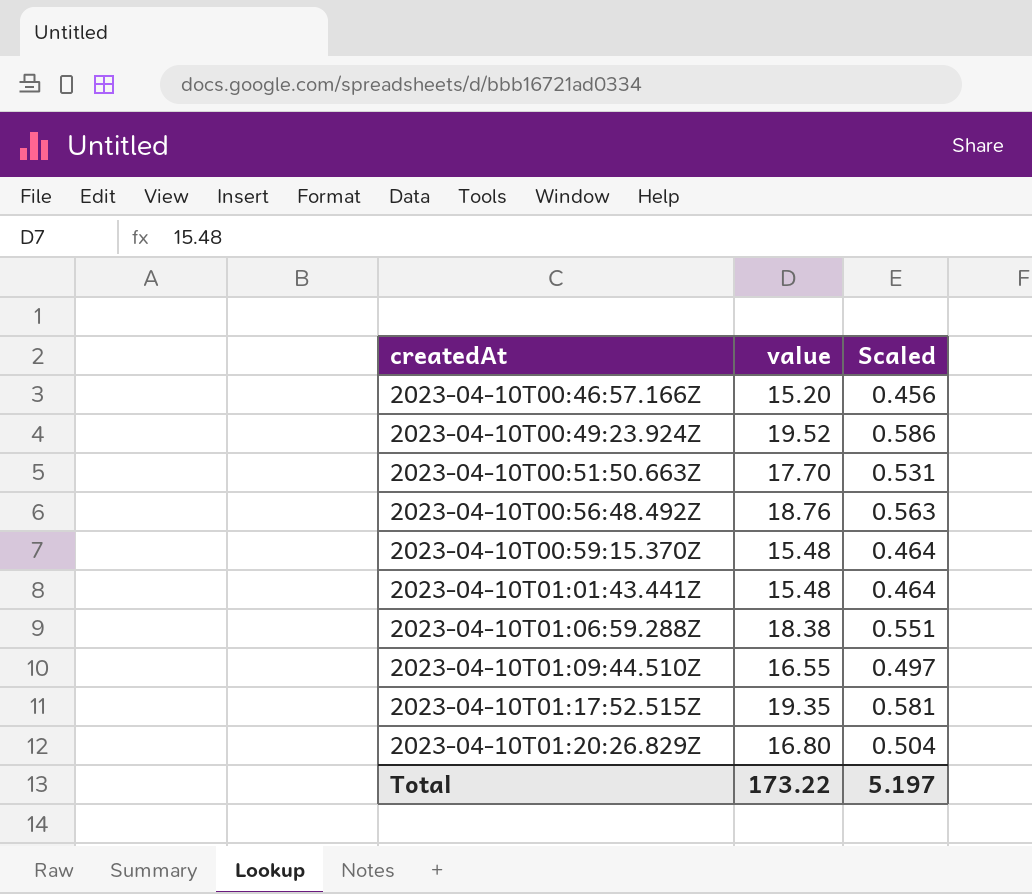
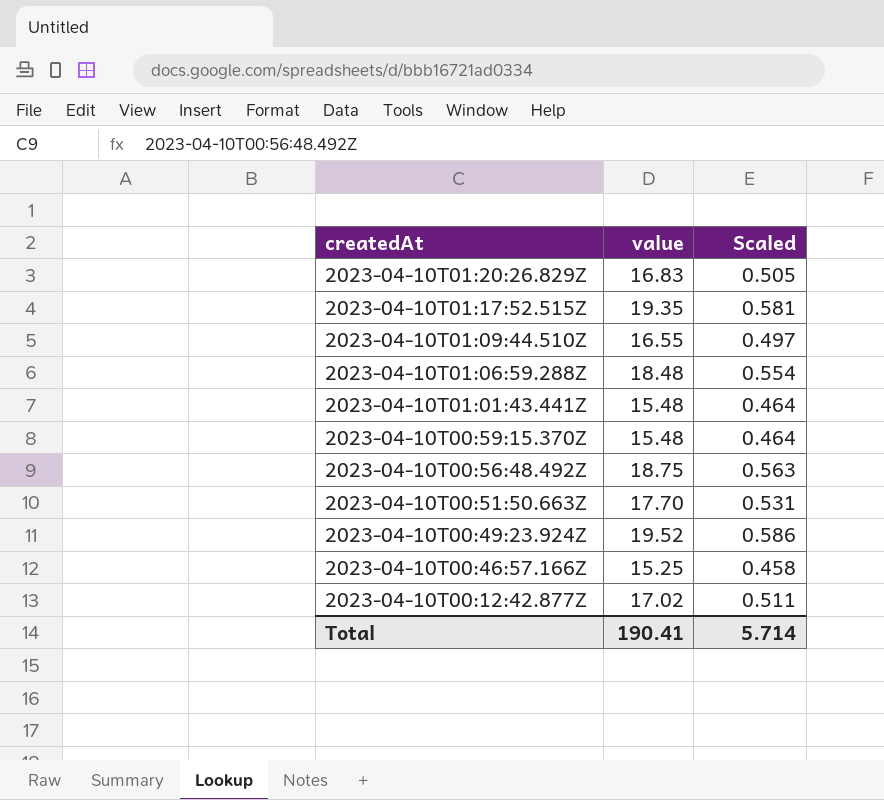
row order: createdAt ascending -> createdAt descending
2023-04-10T01:20:26.829Z | value: 16.80 -> 16.83
2023-04-10T01:20:26.829Z | Scaled: 0.504 -> 0.505
2023-04-10T01:06:59.288Z | value: 18.38 -> 18.48
2023-04-10T01:06:59.288Z | Scaled: 0.551 -> 0.554
2023-04-10T00:56:48.492Z | value: 18.76 -> 18.75
2023-04-10T00:46:57.166Z | value: 15.20 -> 15.25
2023-04-10T00:46:57.166Z | Scaled: 0.456 -> 0.458
row 2023-04-10T00:12:42.877Z: none -> 17.02 | 0.511
Total | value: 173.22 -> 190.41
Total | Scaled: 5.197 -> 5.714

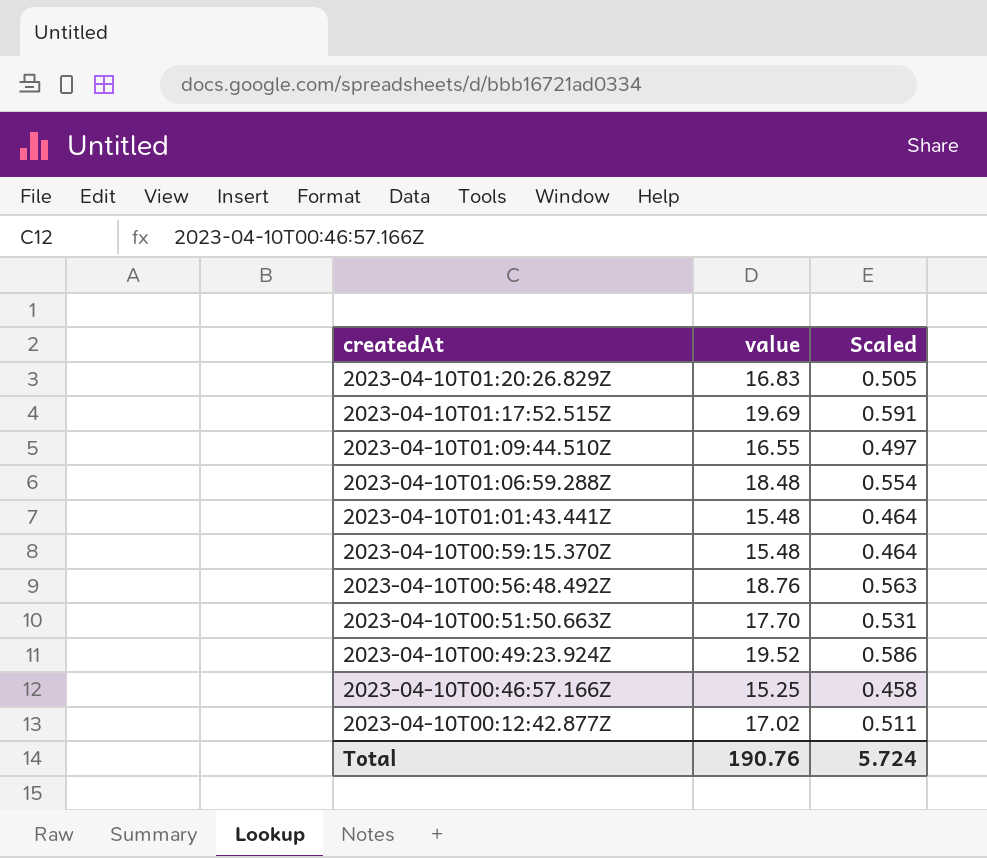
2023-04-10T01:17:52.515Z | value: 19.35 -> 19.69
2023-04-10T01:17:52.515Z | Scaled: 0.581 -> 0.591
2023-04-10T00:56:48.492Z | value: 18.75 -> 18.76
Total | value: 190.41 -> 190.76
Total | Scaled: 5.714 -> 5.724

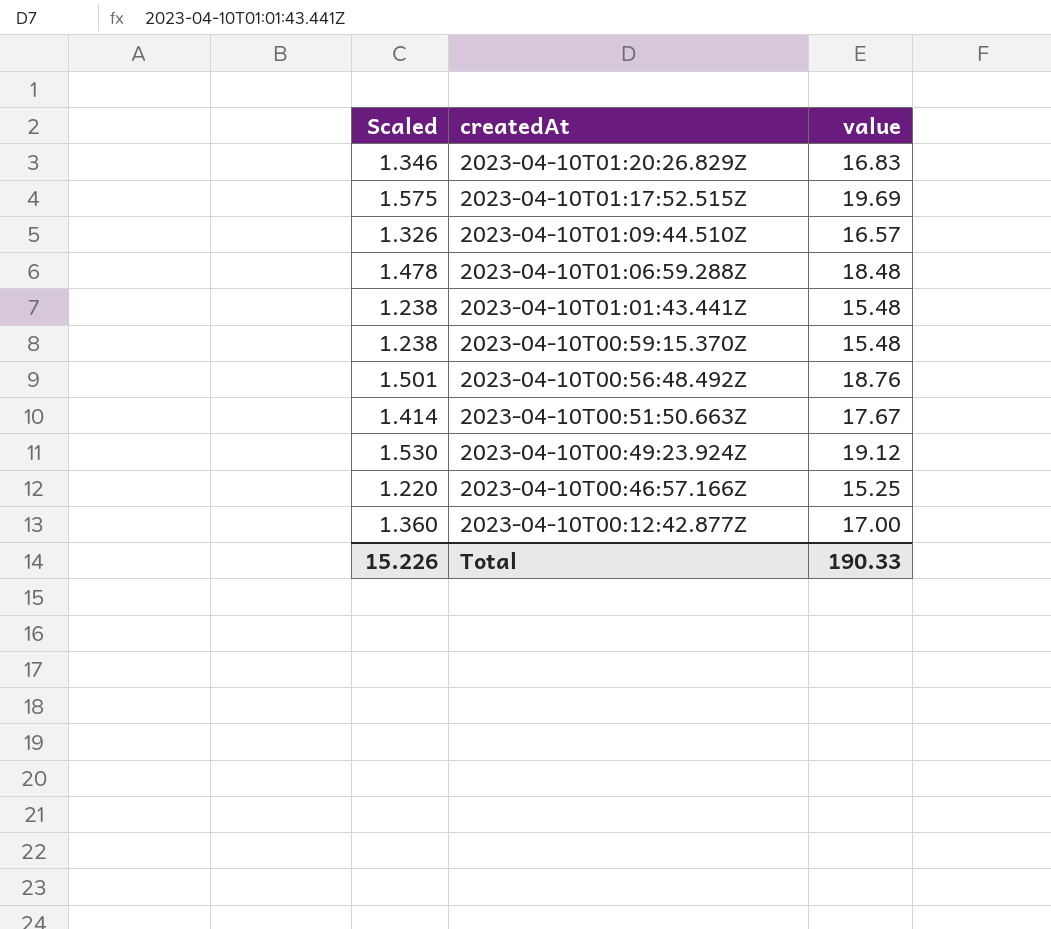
column Scaled | formula: [value] * 0.03 -> [value] * 0.08
column Scaled | position: 3 -> 1
2023-04-10T01:09:44.510Z | value: 16.55 -> 16.57
2023-04-10T00:51:50.663Z | value: 17.70 -> 17.67
2023-04-10T00:49:23.924Z | value: 19.52 -> 19.12
2023-04-10T00:12:42.877Z | value: 17.02 -> 17.00
Total | Scaled: 5.724 -> 15.226
Total | value: 190.76 -> 190.33

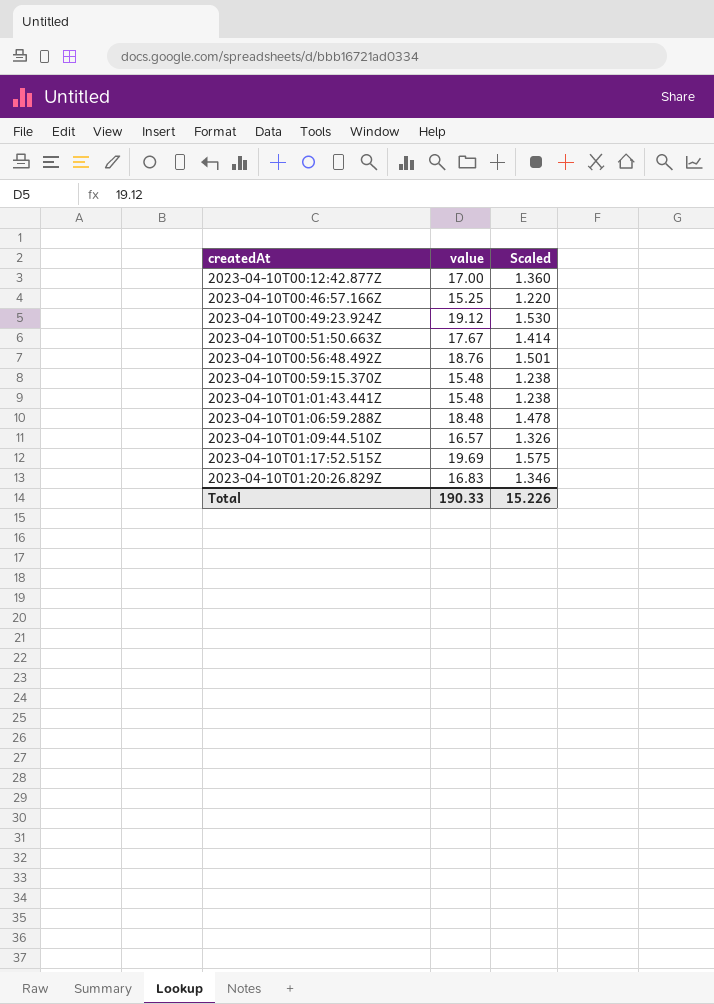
row order: createdAt descending -> createdAt ascending
column Scaled | position: 1 -> 3

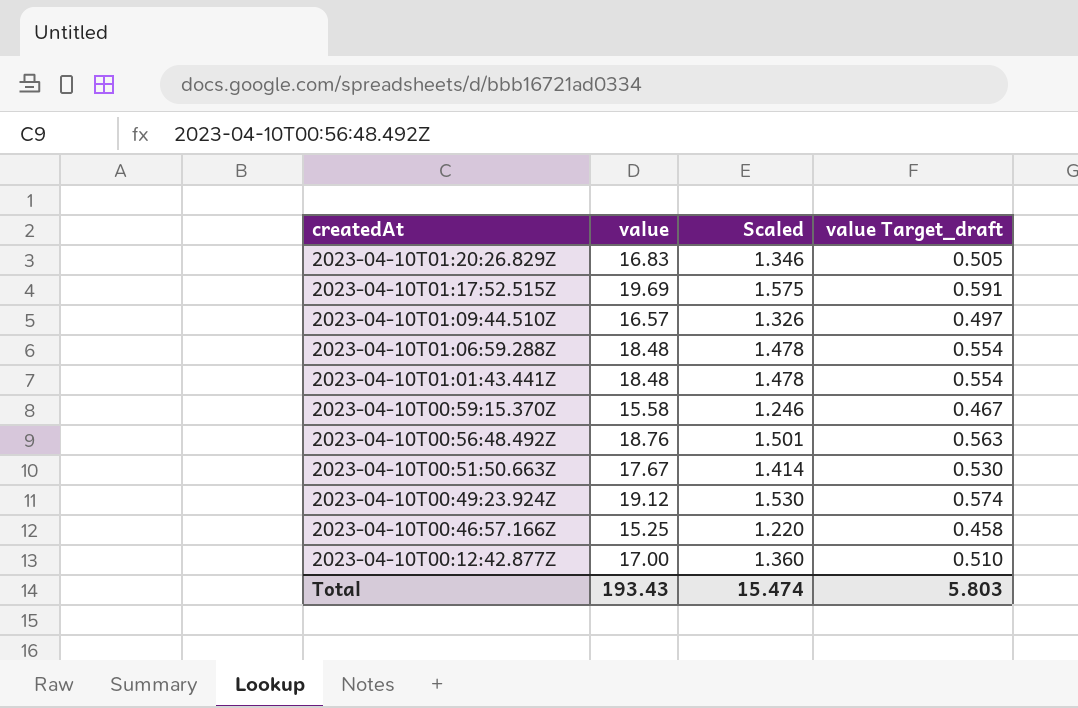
row order: createdAt ascending -> createdAt descending
column value Target_draft | formula: none -> [value] * 0.03
2023-04-10T01:01:43.441Z | value: 15.48 -> 18.48
2023-04-10T01:01:43.441Z | Scaled: 1.238 -> 1.478
2023-04-10T00:59:15.370Z | value: 15.48 -> 15.58
2023-04-10T00:59:15.370Z | Scaled: 1.238 -> 1.246
Total | value: 190.33 -> 193.43
Total | Scaled: 15.226 -> 15.474

